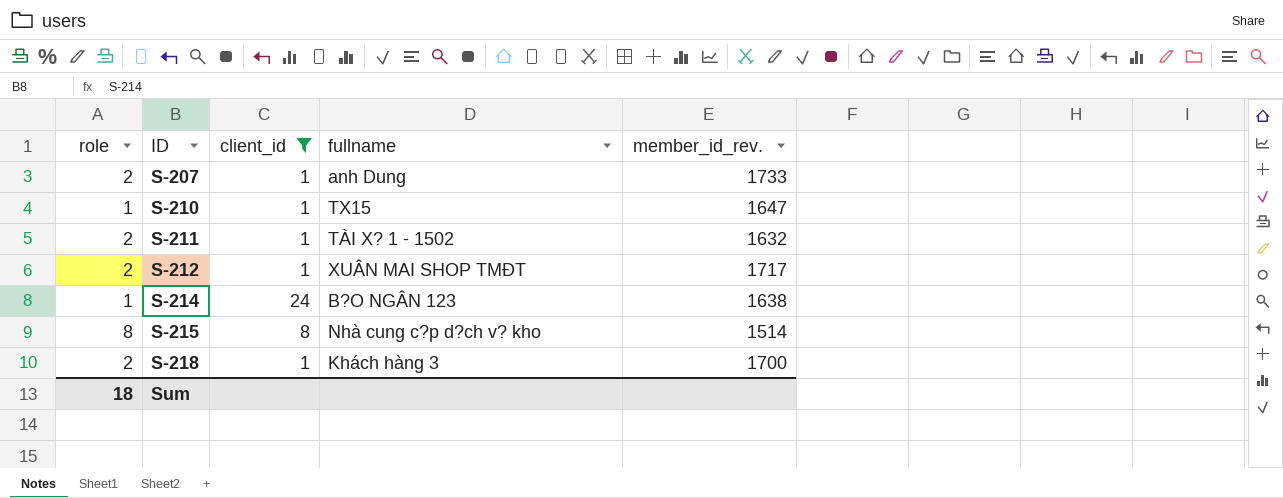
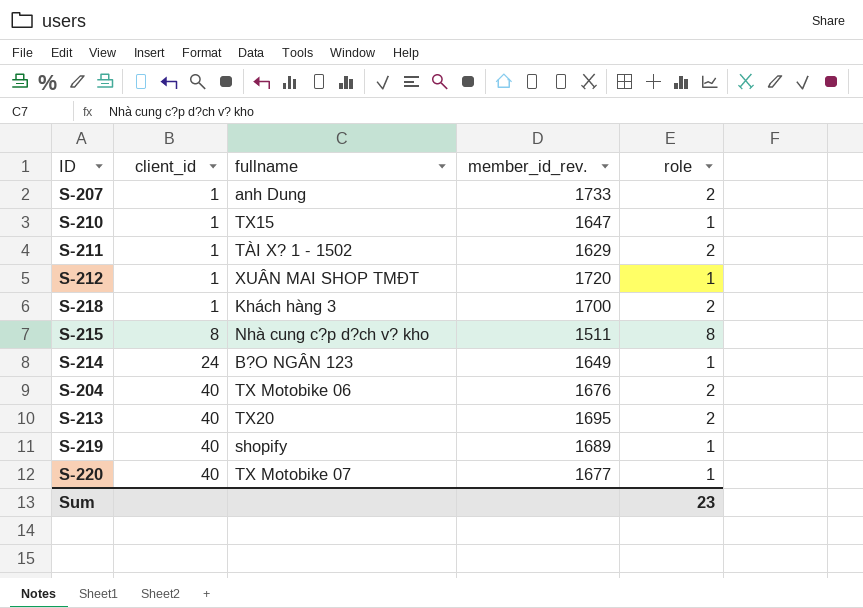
filter: client_id != 40 -> none
row order: ID ascending -> client_id ascending
column role | position: 1 -> 5
S-211 | member_id_rev.: 1632 -> 1629
S-212 | member_id_rev.: 1717 -> 1720
S-212 | role: 2 -> 1
S-215 | member_id_rev.: 1514 -> 1511
S-214 | member_id_rev.: 1638 -> 1649
Sum | role: 18 -> 23

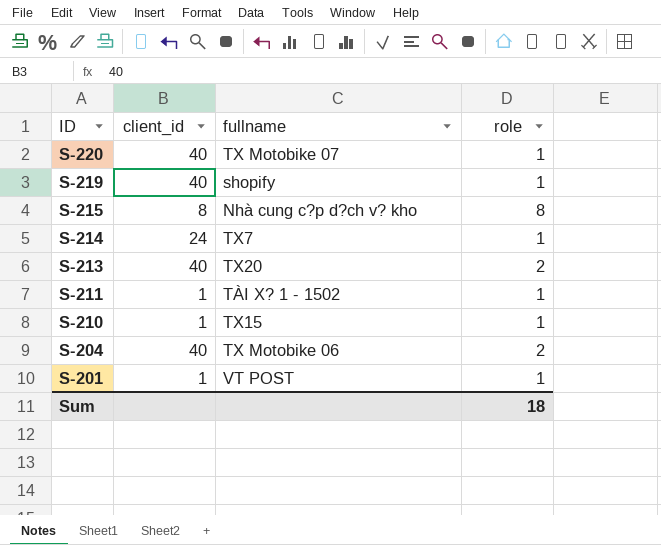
row order: client_id ascending -> ID descending
column member_id_rev. | position: 4 -> none
row S-207: 1 | anh Dung | 1733 | 2 -> none
row S-212: 1 | XUÂN MAI SHOP TMÐT | 1720 | 1 -> none
row S-218: 1 | Khách hàng 3 | 1700 | 2 -> none
S-214 | fullname: B?O NGÂN 123 -> TX7
S-211 | role: 2 -> 1
row S-201: none -> 1 | VT POST | 1
Sum | role: 23 -> 18

